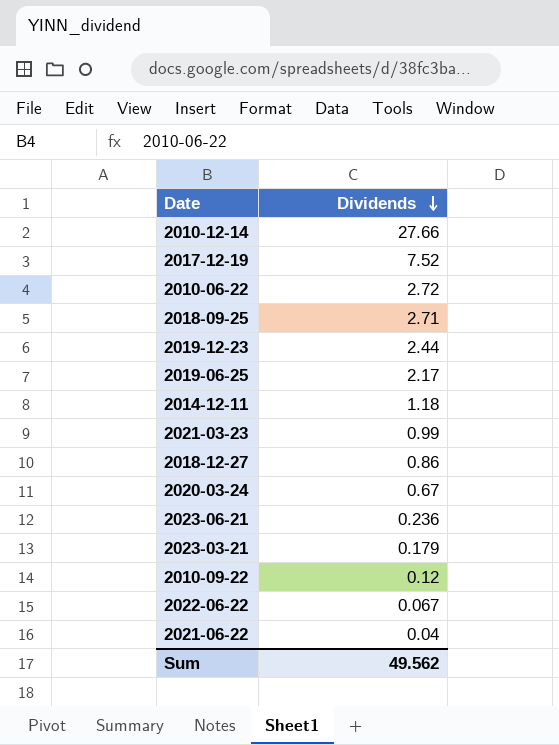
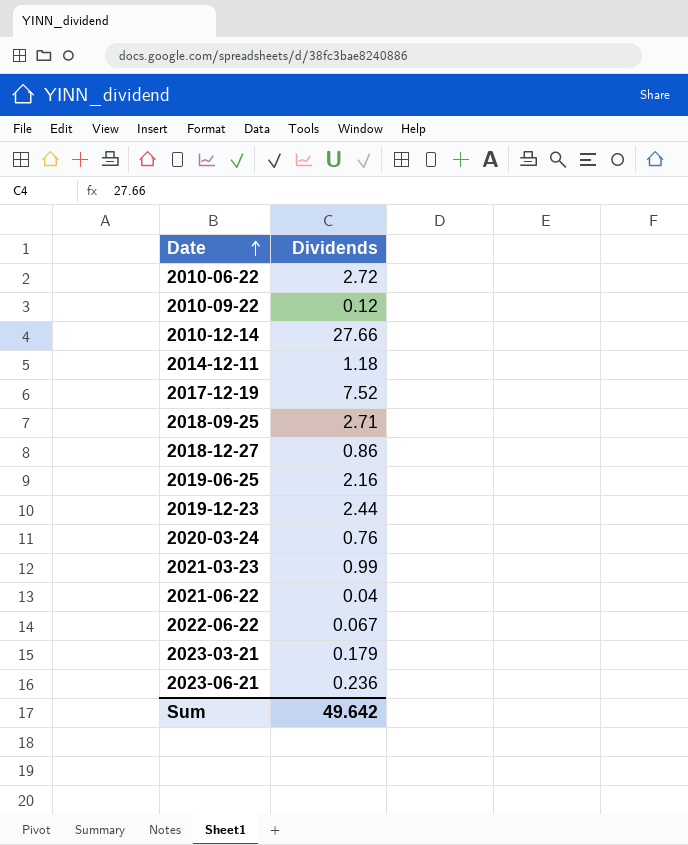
row order: Dividends descending -> Date ascending
2019-06-25 | Dividends: 2.17 -> 2.16
2020-03-24 | Dividends: 0.67 -> 0.76
Sum | Dividends: 49.562 -> 49.642

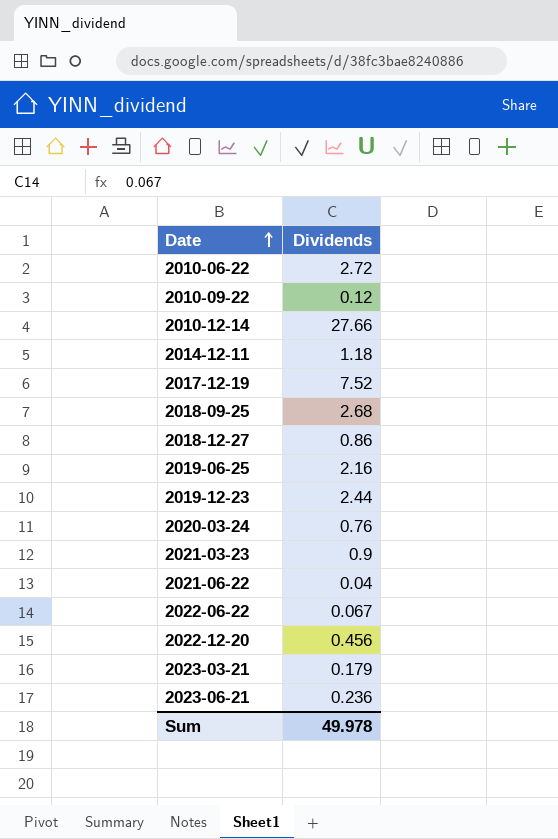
2018-09-25 | Dividends: 2.71 -> 2.68
2021-03-23 | Dividends: 0.99 -> 0.9
row 2022-12-20: none -> 0.456
Sum | Dividends: 49.642 -> 49.978

